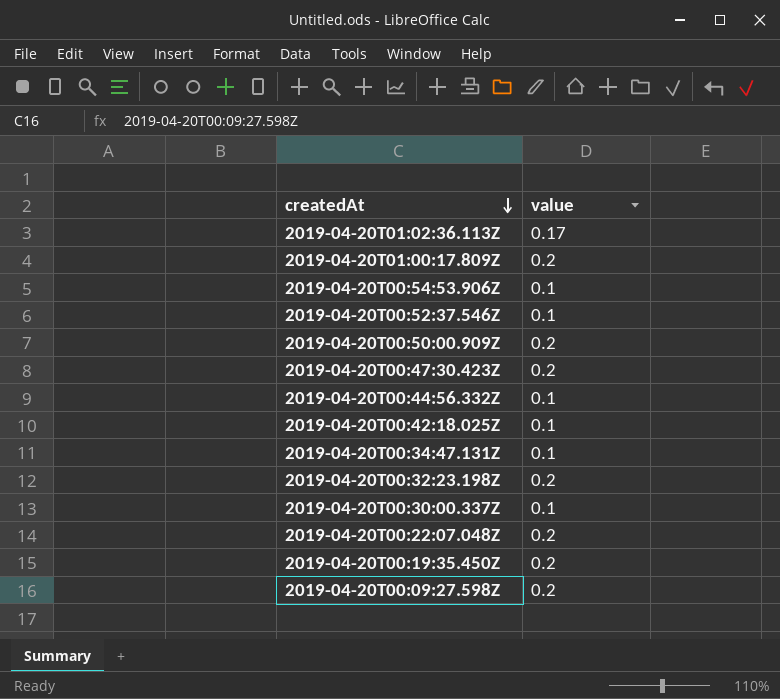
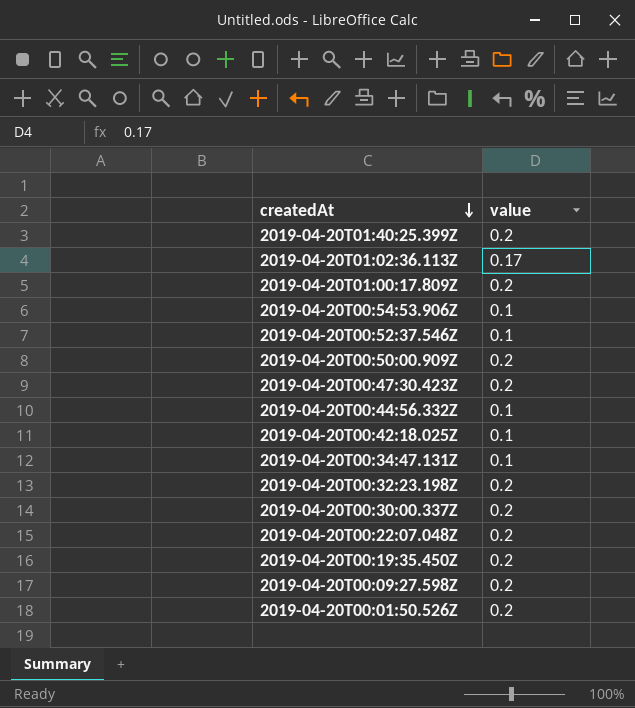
row 2019-04-20T01:40:25.399Z: none -> 0.2
2019-04-20T00:30:00.337Z | value: 0.1 -> 0.2
row 2019-04-20T00:01:50.526Z: none -> 0.2

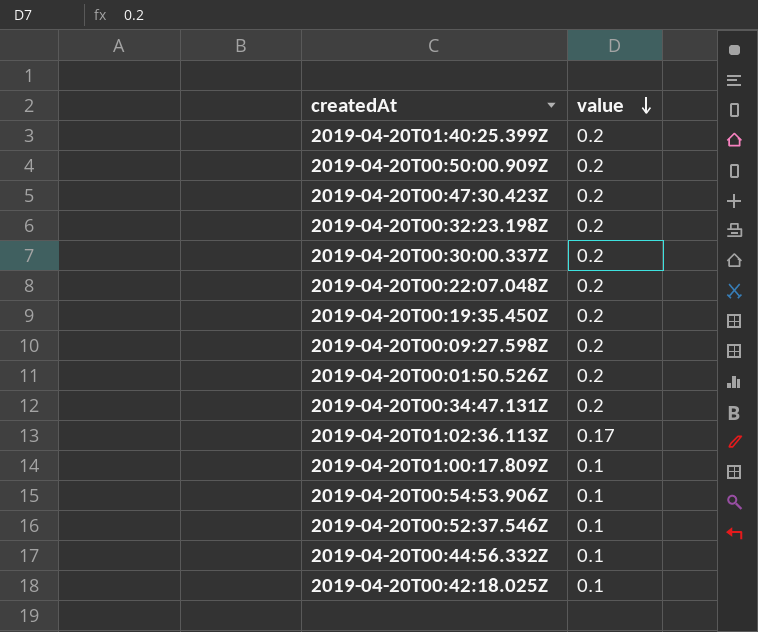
row order: createdAt descending -> value descending
2019-04-20T00:34:47.131Z | value: 0.1 -> 0.2
2019-04-20T01:00:17.809Z | value: 0.2 -> 0.1

